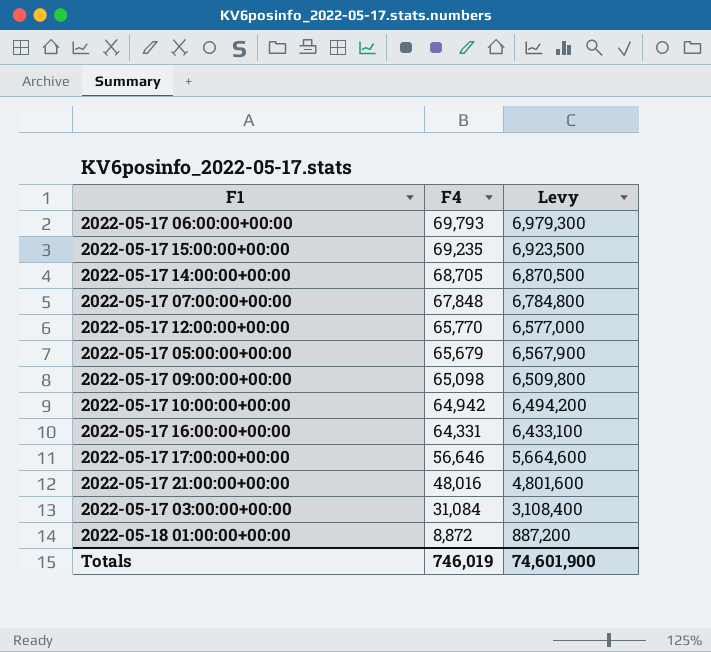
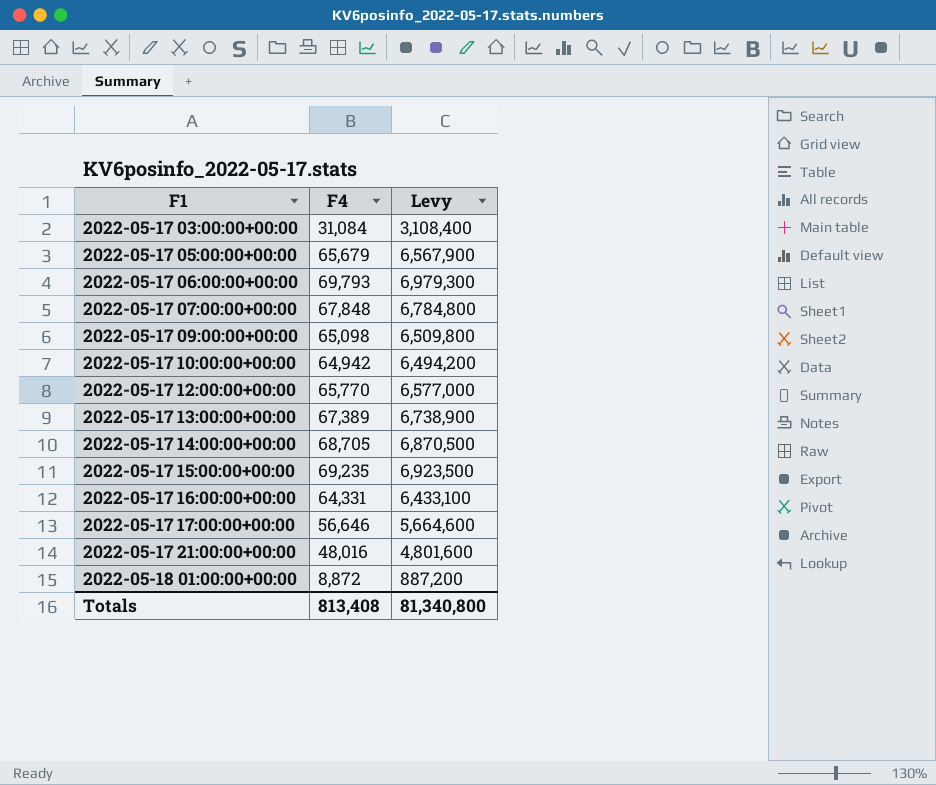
row order: F4 descending -> F1 ascending
row 2022-05-17 13:00:00+00:00: none -> 67,389 | 6,738,900
Totals | F4: 746,019 -> 813,408
Totals | Levy: 74,601,900 -> 81,340,800

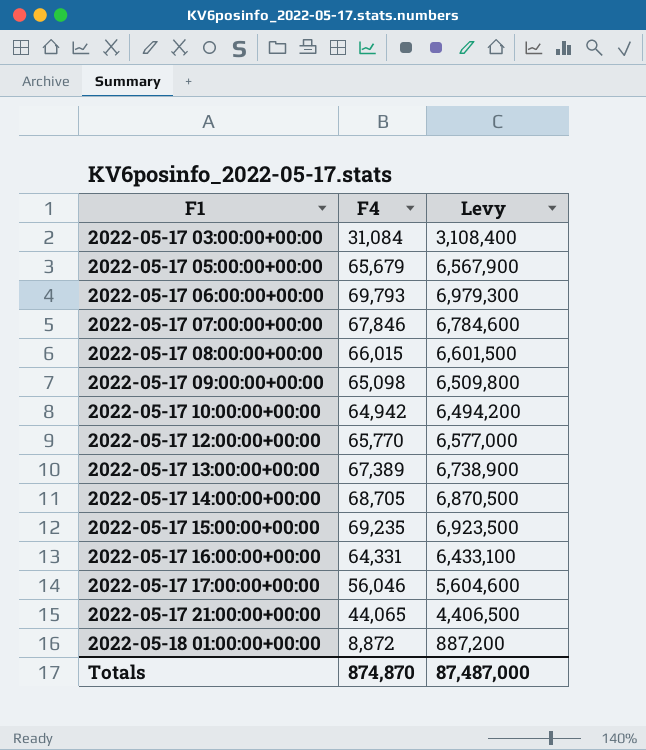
2022-05-17 07:00:00+00:00 | F4: 67,848 -> 67,846
2022-05-17 07:00:00+00:00 | Levy: 6,784,800 -> 6,784,600
row 2022-05-17 08:00:00+00:00: none -> 66,015 | 6,601,500
2022-05-17 17:00:00+00:00 | F4: 56,646 -> 56,046
2022-05-17 17:00:00+00:00 | Levy: 5,664,600 -> 5,604,600
2022-05-17 21:00:00+00:00 | F4: 48,016 -> 44,065
2022-05-17 21:00:00+00:00 | Levy: 4,801,600 -> 4,406,500
Totals | F4: 813,408 -> 874,870
Totals | Levy: 81,340,800 -> 87,487,000

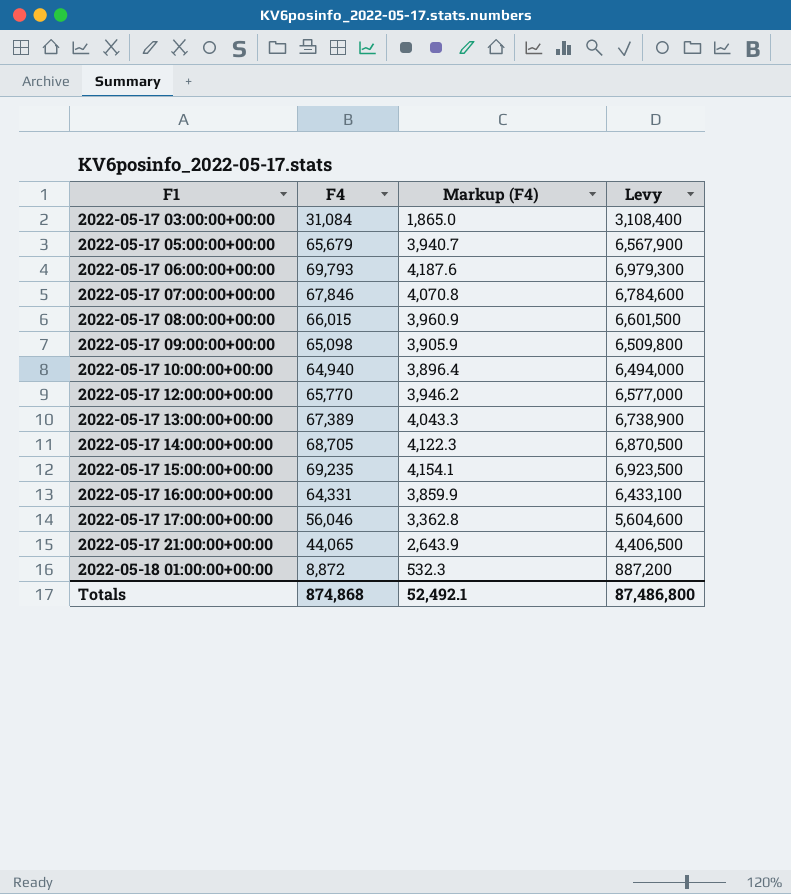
column Markup (F4) | formula: none -> [F4] * 0.06
2022-05-17 10:00:00+00:00 | F4: 64,942 -> 64,940
2022-05-17 10:00:00+00:00 | Levy: 6,494,200 -> 6,494,000
Totals | F4: 874,870 -> 874,868
Totals | Levy: 87,487,000 -> 87,486,800

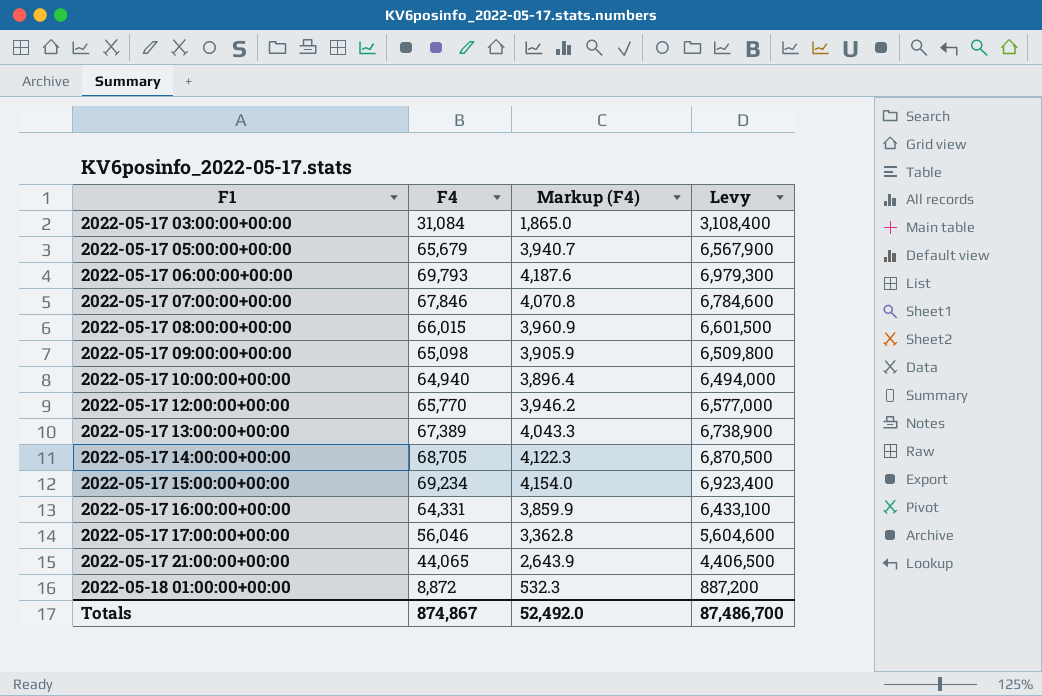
2022-05-17 15:00:00+00:00 | F4: 69,235 -> 69,234
2022-05-17 15:00:00+00:00 | Markup (F4): 4,154.1 -> 4,154.0
2022-05-17 15:00:00+00:00 | Levy: 6,923,500 -> 6,923,400
Totals | F4: 874,868 -> 874,867
Totals | Markup (F4): 52,492.1 -> 52,492.0
Totals | Levy: 87,486,800 -> 87,486,700

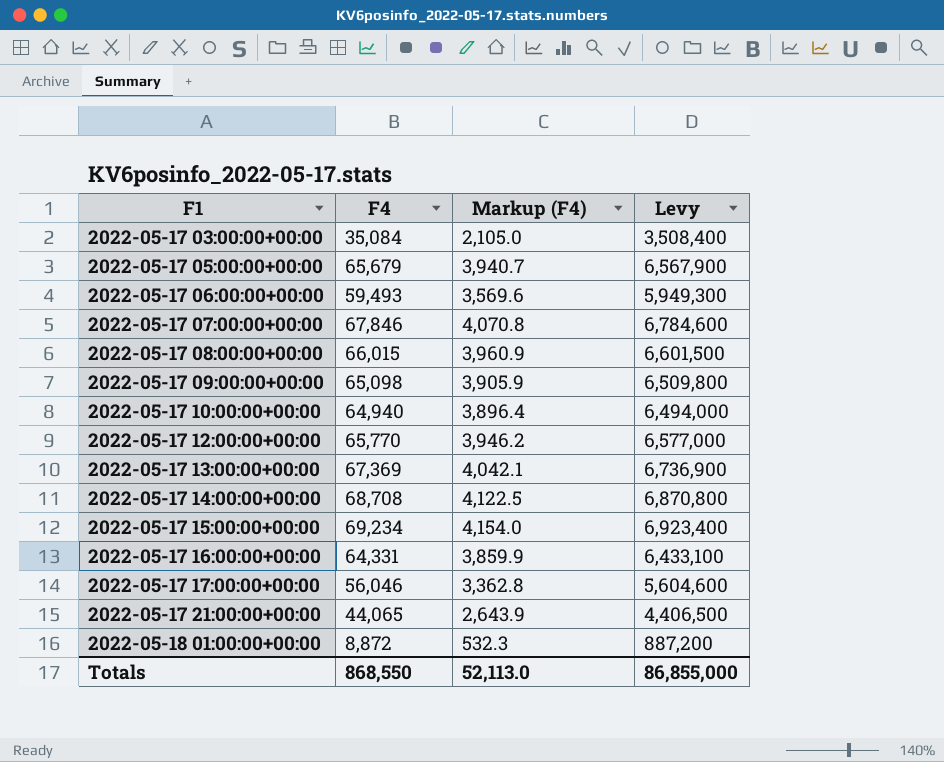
2022-05-17 03:00:00+00:00 | F4: 31,084 -> 35,084
2022-05-17 03:00:00+00:00 | Markup (F4): 1,865.0 -> 2,105.0
2022-05-17 03:00:00+00:00 | Levy: 3,108,400 -> 3,508,400
2022-05-17 06:00:00+00:00 | F4: 69,793 -> 59,493
2022-05-17 06:00:00+00:00 | Markup (F4): 4,187.6 -> 3,569.6
2022-05-17 06:00:00+00:00 | Levy: 6,979,300 -> 5,949,300
2022-05-17 13:00:00+00:00 | F4: 67,389 -> 67,369
2022-05-17 13:00:00+00:00 | Markup (F4): 4,043.3 -> 4,042.1
2022-05-17 13:00:00+00:00 | Levy: 6,738,900 -> 6,736,900
2022-05-17 14:00:00+00:00 | F4: 68,705 -> 68,708
2022-05-17 14:00:00+00:00 | Markup (F4): 4,122.3 -> 4,122.5
2022-05-17 14:00:00+00:00 | Levy: 6,870,500 -> 6,870,800
Totals | F4: 874,867 -> 868,550
Totals | Markup (F4): 52,492.0 -> 52,113.0
Totals | Levy: 87,486,700 -> 86,855,000

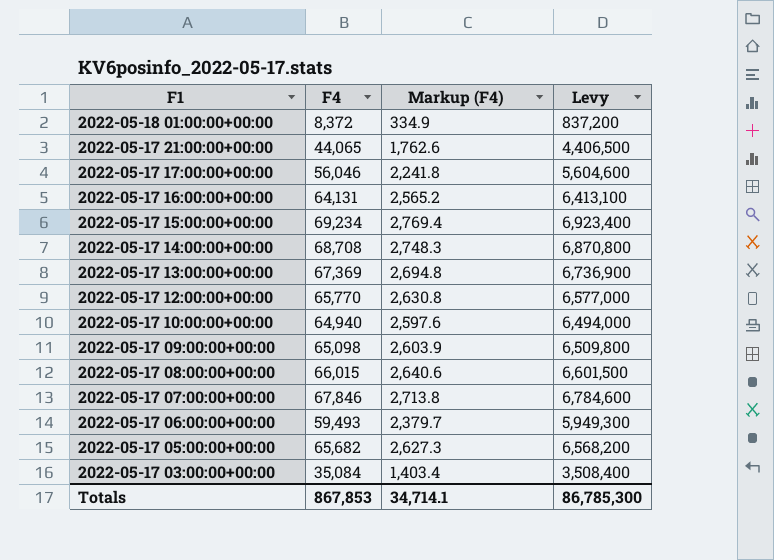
row order: F1 ascending -> F1 descending
column Markup (F4) | formula: [F4] * 0.06 -> [F4] * 0.04
2022-05-18 01:00:00+00:00 | F4: 8,872 -> 8,372
2022-05-18 01:00:00+00:00 | Levy: 887,200 -> 837,200
2022-05-17 16:00:00+00:00 | F4: 64,331 -> 64,131
2022-05-17 16:00:00+00:00 | Levy: 6,433,100 -> 6,413,100
2022-05-17 05:00:00+00:00 | F4: 65,679 -> 65,682
2022-05-17 05:00:00+00:00 | Levy: 6,567,900 -> 6,568,200
Totals | F4: 868,550 -> 867,853
Totals | Markup (F4): 52,113.0 -> 34,714.1
Totals | Levy: 86,855,000 -> 86,785,300

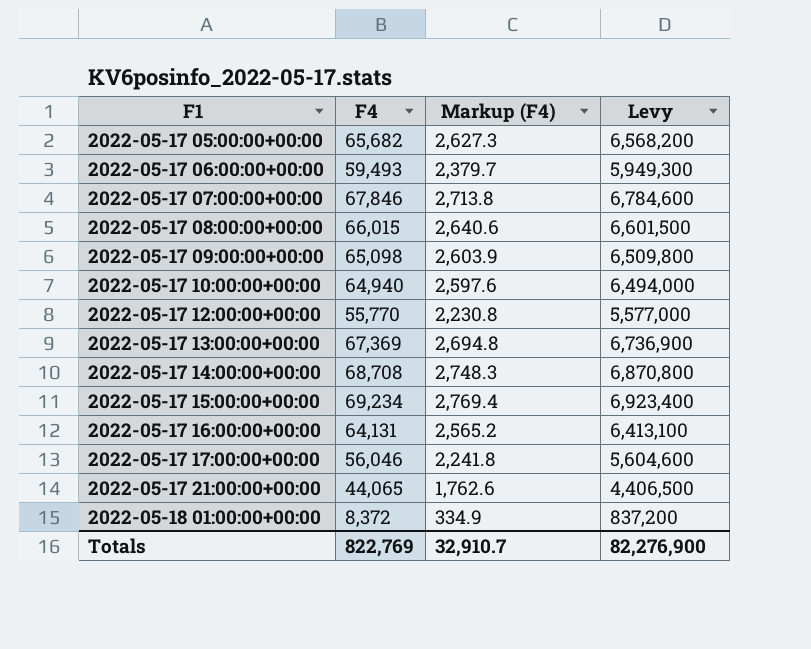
row order: F1 descending -> F1 ascending
row 2022-05-17 03:00:00+00:00: 35,084 | 1,403.4 | 3,508,400 -> none
2022-05-17 12:00:00+00:00 | F4: 65,770 -> 55,770
2022-05-17 12:00:00+00:00 | Markup (F4): 2,630.8 -> 2,230.8
2022-05-17 12:00:00+00:00 | Levy: 6,577,000 -> 5,577,000
Totals | F4: 867,853 -> 822,769
Totals | Markup (F4): 34,714.1 -> 32,910.7
Totals | Levy: 86,785,300 -> 82,276,900

